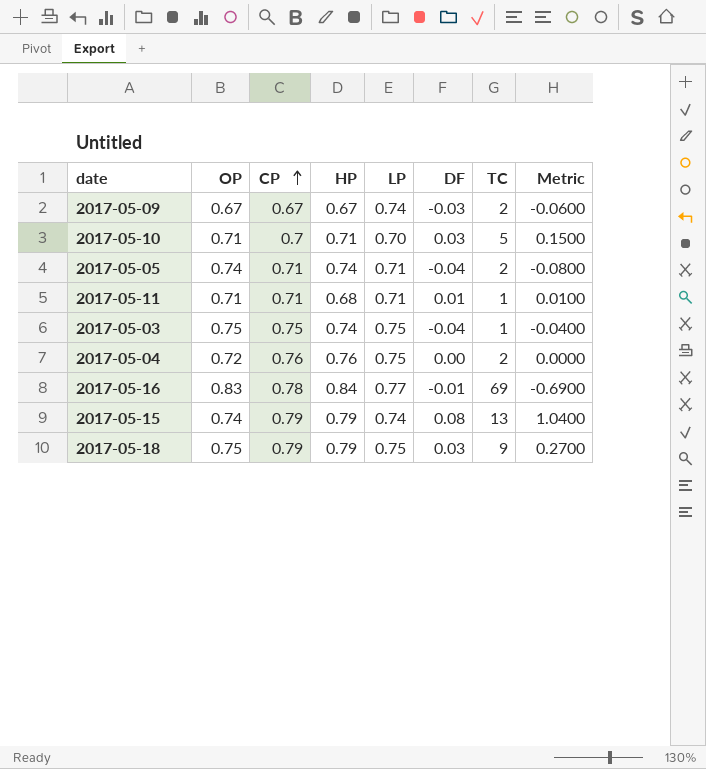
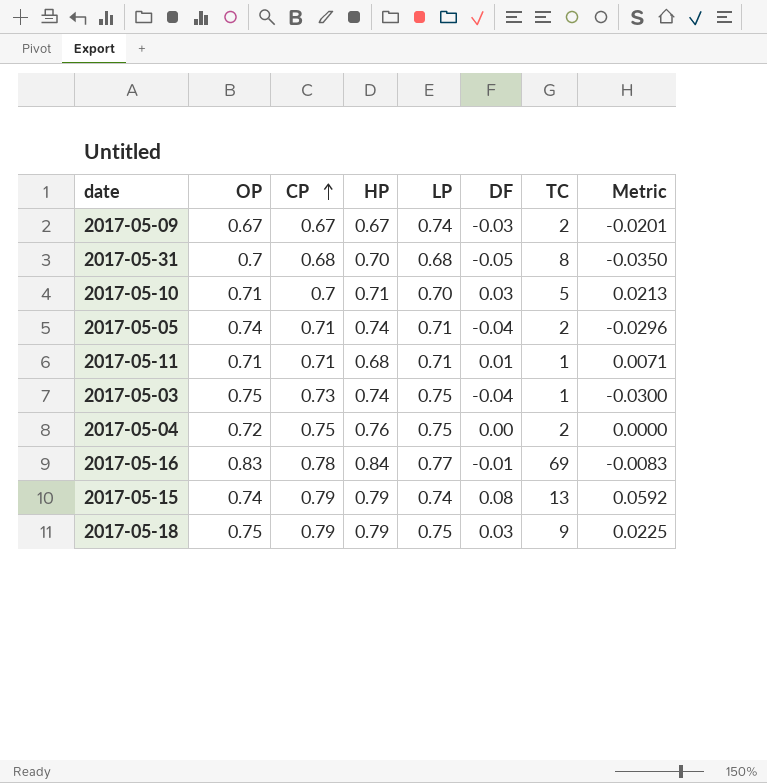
column Metric | formula: [DF] * [TC] -> [OP] * [DF]
row 2017-05-31: none -> 0.7 | 0.68 | 0.70 | 0.68 | -0.05 | 8 | -0.0350
2017-05-03 | CP: 0.75 -> 0.73
2017-05-04 | CP: 0.76 -> 0.75

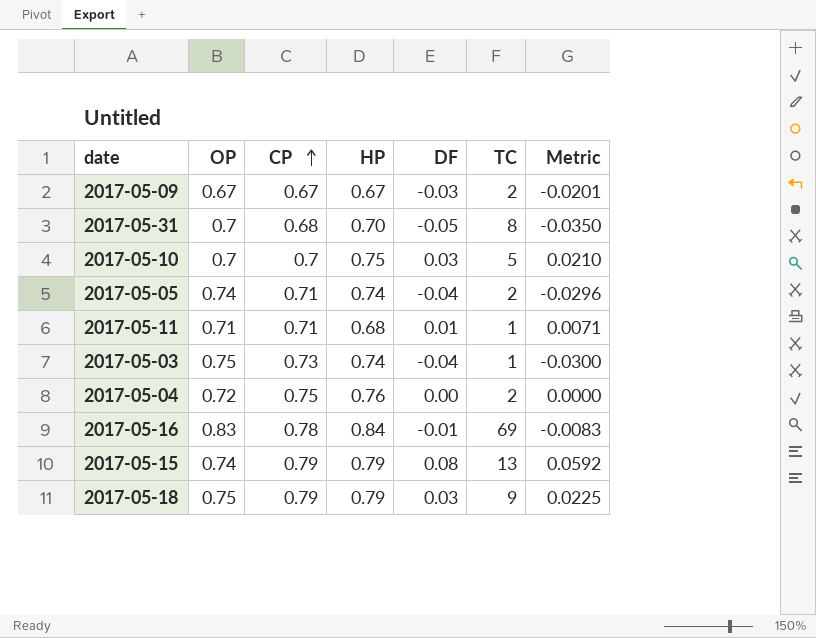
column LP | position: 5 -> none
2017-05-10 | OP: 0.71 -> 0.7
2017-05-10 | HP: 0.71 -> 0.75
2017-05-10 | Metric: 0.0213 -> 0.0210

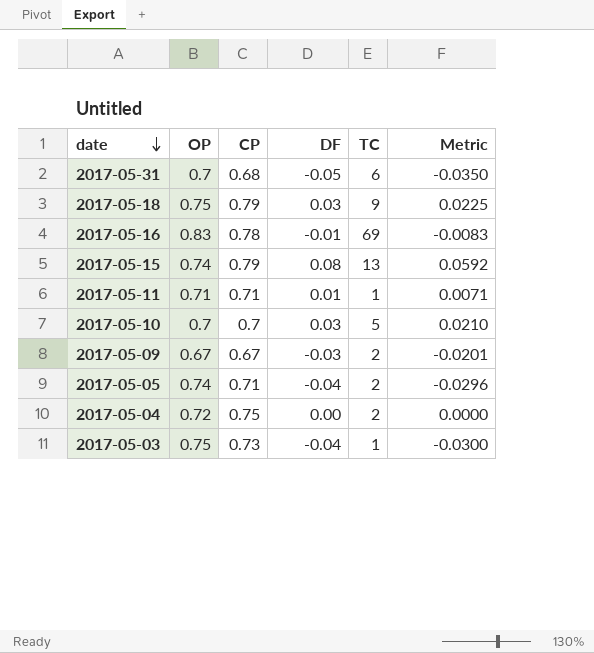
row order: CP ascending -> date descending
column HP | position: 4 -> none
2017-05-31 | TC: 8 -> 6

